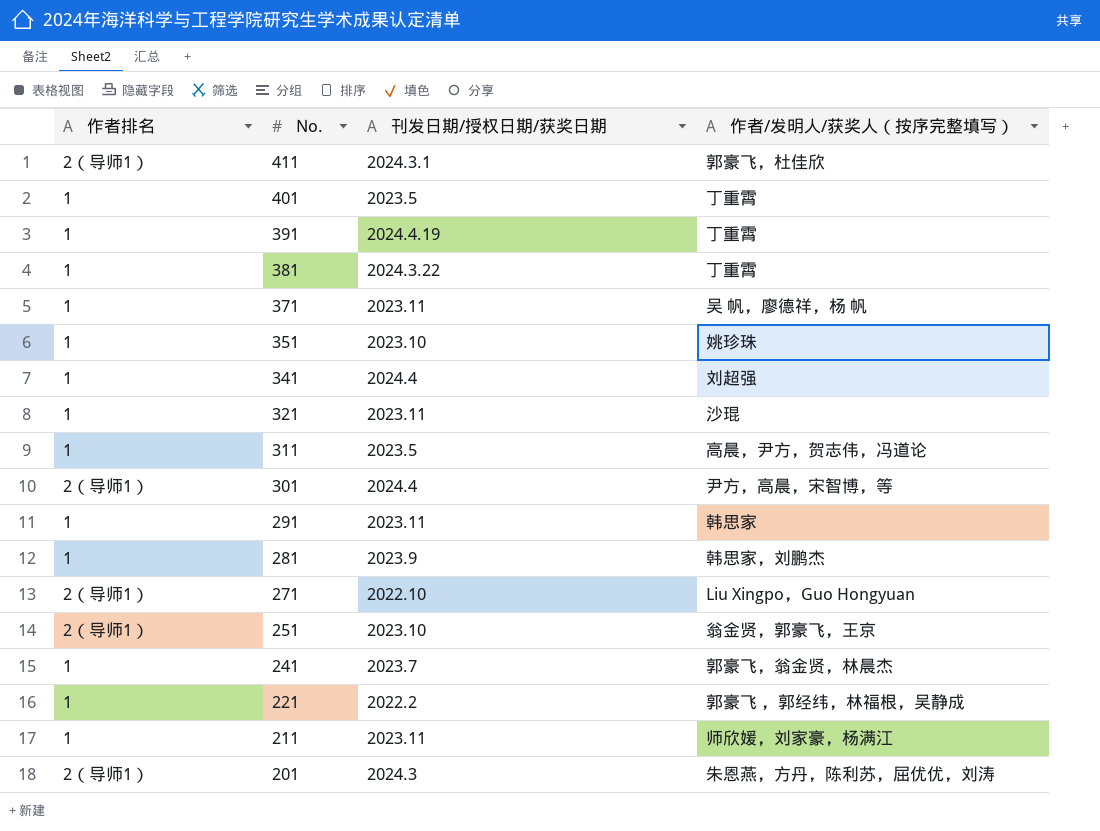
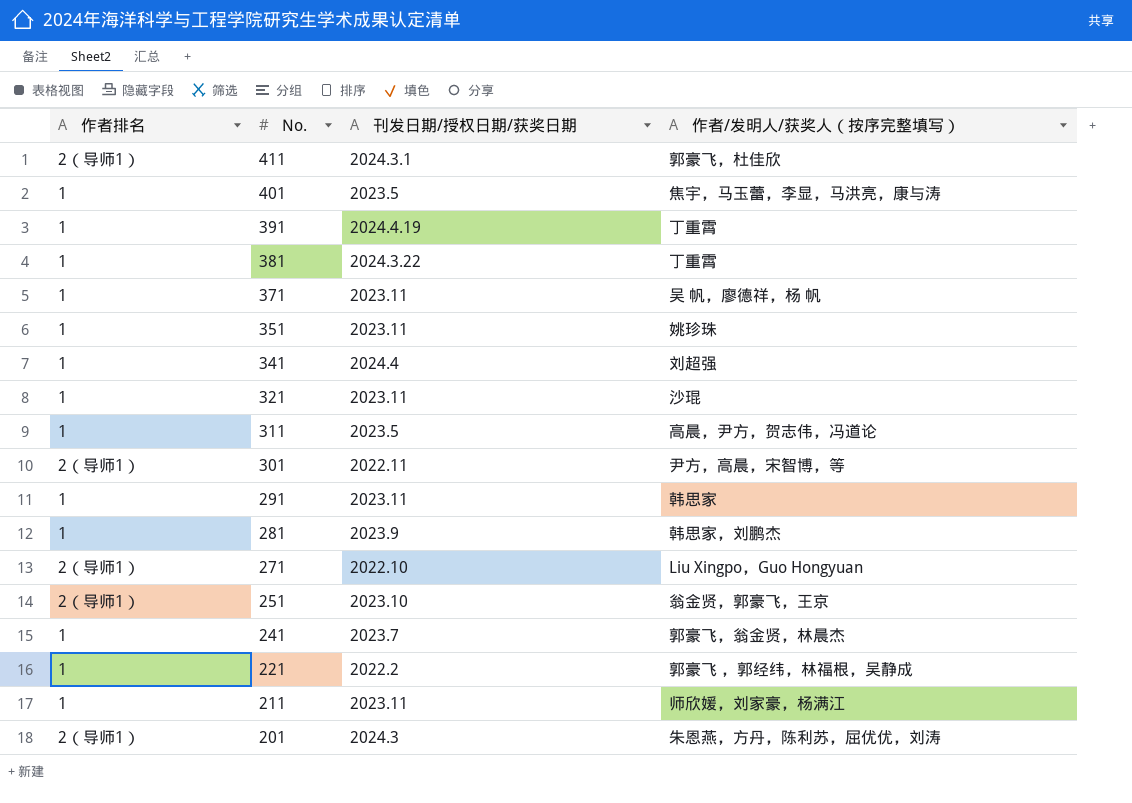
401 | 作者/发明人/获奖人（按序完整填写）: 丁重霄 -> 焦宇，马玉蕾，李显，马洪亮，康与涛
351 | 刊发日期/授权日期/获奖日期: 2023.10 -> 2023.11
301 | 刊发日期/授权日期/获奖日期: 2024.4 -> 2022.11

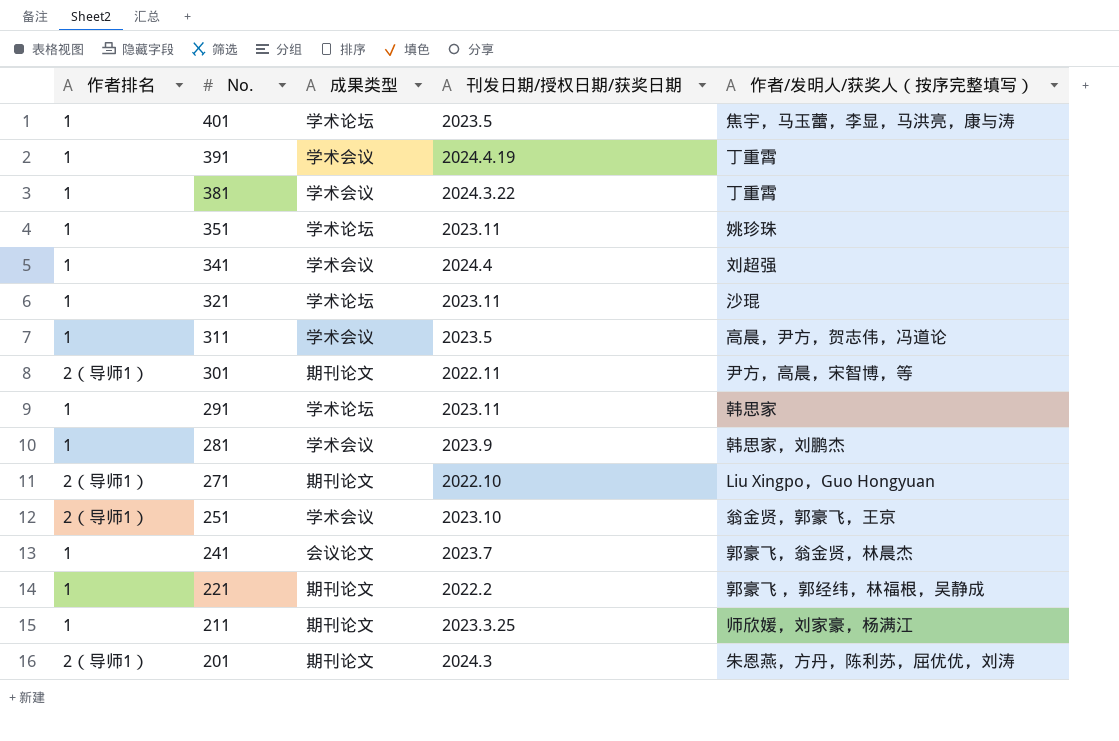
column 成果类型 | position: none -> 3
row 411: 2（导师1） | 2024.3.1 | 郭豪飞，杜佳欣 -> none
row 371: 1 | 2023.11 | 吴 帆，廖德祥，杨 帆 -> none
211 | 刊发日期/授权日期/获奖日期: 2023.11 -> 2023.3.25

